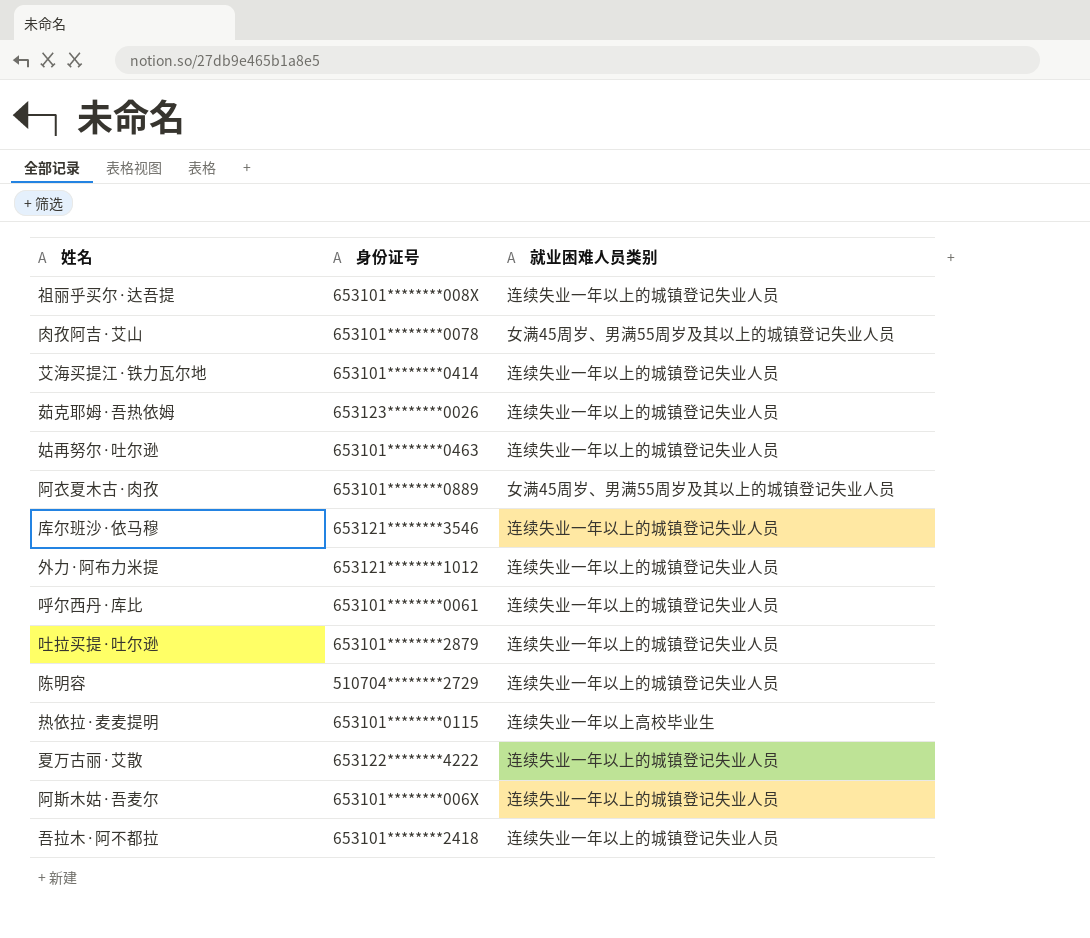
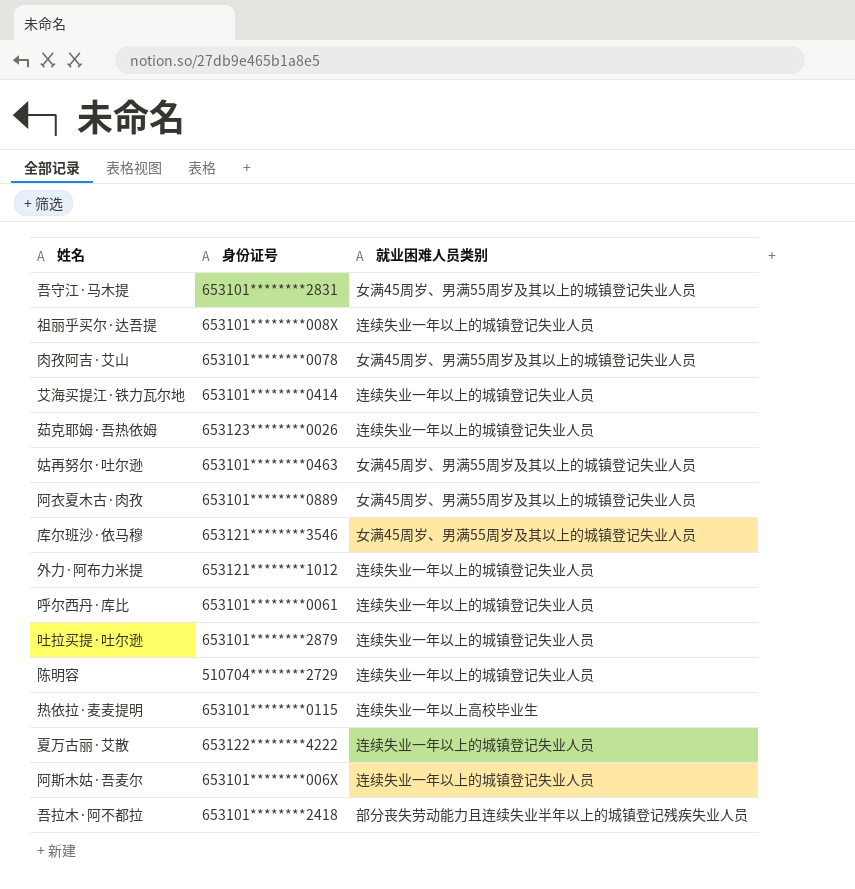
row 吾守江·马木提: none -> 653101********2831 | 女满45周岁、男满55周岁及其以上的城镇登记失业人员
姑再努尔·吐尔逊 | 就业困难人员类别: 连续失业一年以上的城镇登记失业人员 -> 女满45周岁、男满55周岁及其以上的城镇登记失业人员
库尔班沙·依马穆 | 就业困难人员类别: 连续失业一年以上的城镇登记失业人员 -> 女满45周岁、男满55周岁及其以上的城镇登记失业人员
吾拉木·阿不都拉 | 就业困难人员类别: 连续失业一年以上的城镇登记失业人员 -> 部分丧失劳动能力且连续失业半年以上的城镇登记残疾失业人员

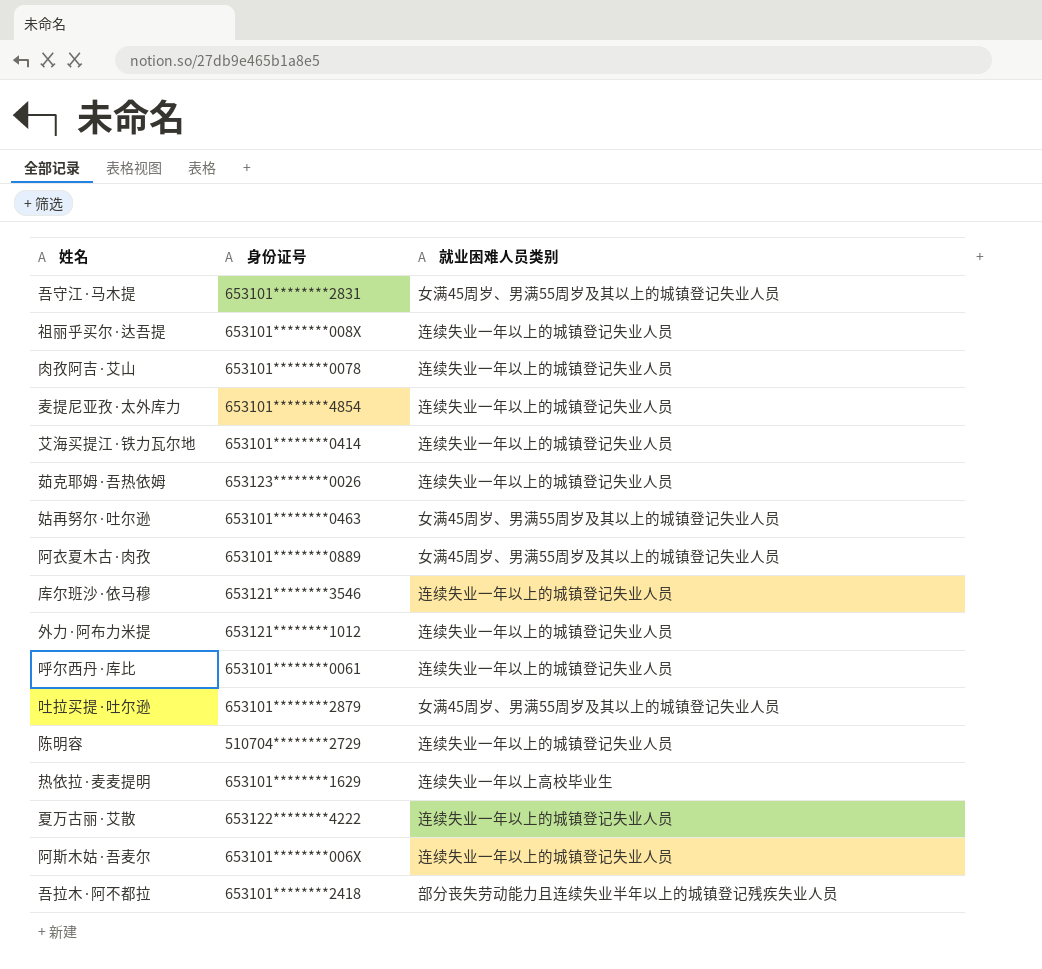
肉孜阿吉·艾山 | 就业困难人员类别: 女满45周岁、男满55周岁及其以上的城镇登记失业人员 -> 连续失业一年以上的城镇登记失业人员
row 麦提尼亚孜·太外库力: none -> 653101********4854 | 连续失业一年以上的城镇登记失业人员
库尔班沙·依马穆 | 就业困难人员类别: 女满45周岁、男满55周岁及其以上的城镇登记失业人员 -> 连续失业一年以上的城镇登记失业人员
吐拉买提·吐尔逊 | 就业困难人员类别: 连续失业一年以上的城镇登记失业人员 -> 女满45周岁、男满55周岁及其以上的城镇登记失业人员
热依拉·麦麦提明 | 身份证号: 653101********0115 -> 653101********1629

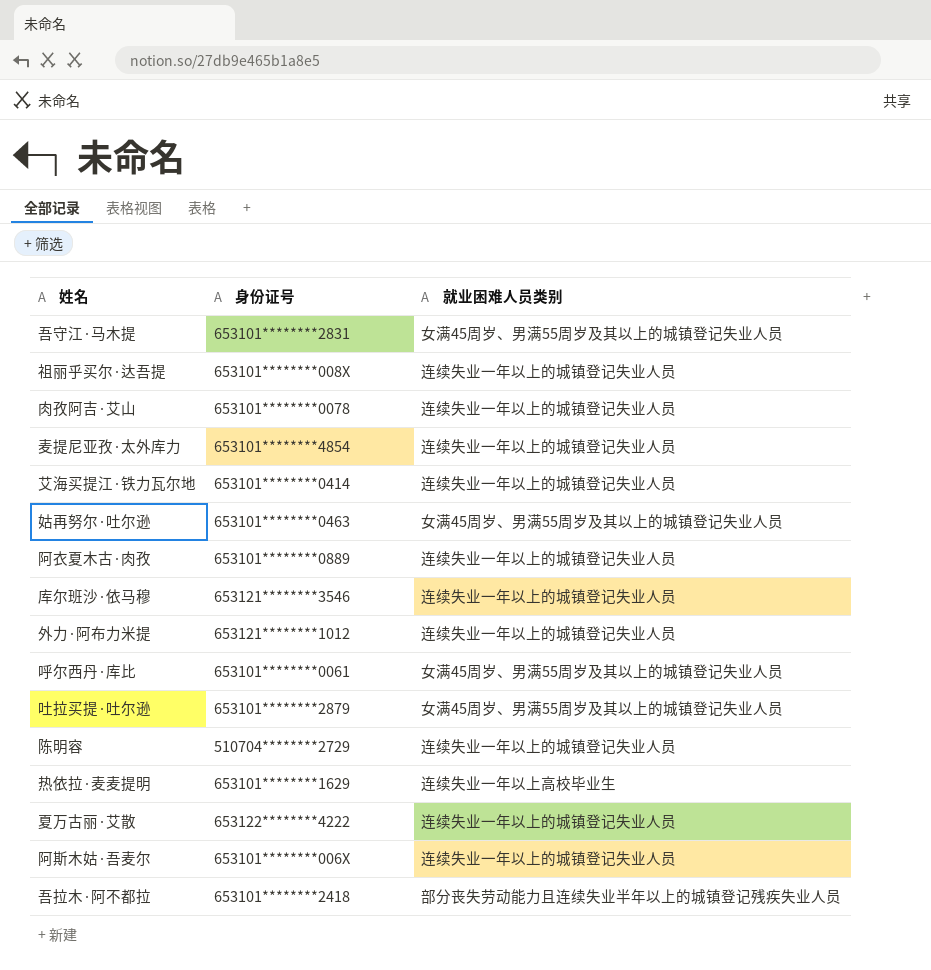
row 茹克耶姆·吾热依姆: 653123********0026 | 连续失业一年以上的城镇登记失业人员 -> none
阿衣夏木古·肉孜 | 就业困难人员类别: 女满45周岁、男满55周岁及其以上的城镇登记失业人员 -> 连续失业一年以上的城镇登记失业人员
呼尔西丹·库比 | 就业困难人员类别: 连续失业一年以上的城镇登记失业人员 -> 女满45周岁、男满55周岁及其以上的城镇登记失业人员

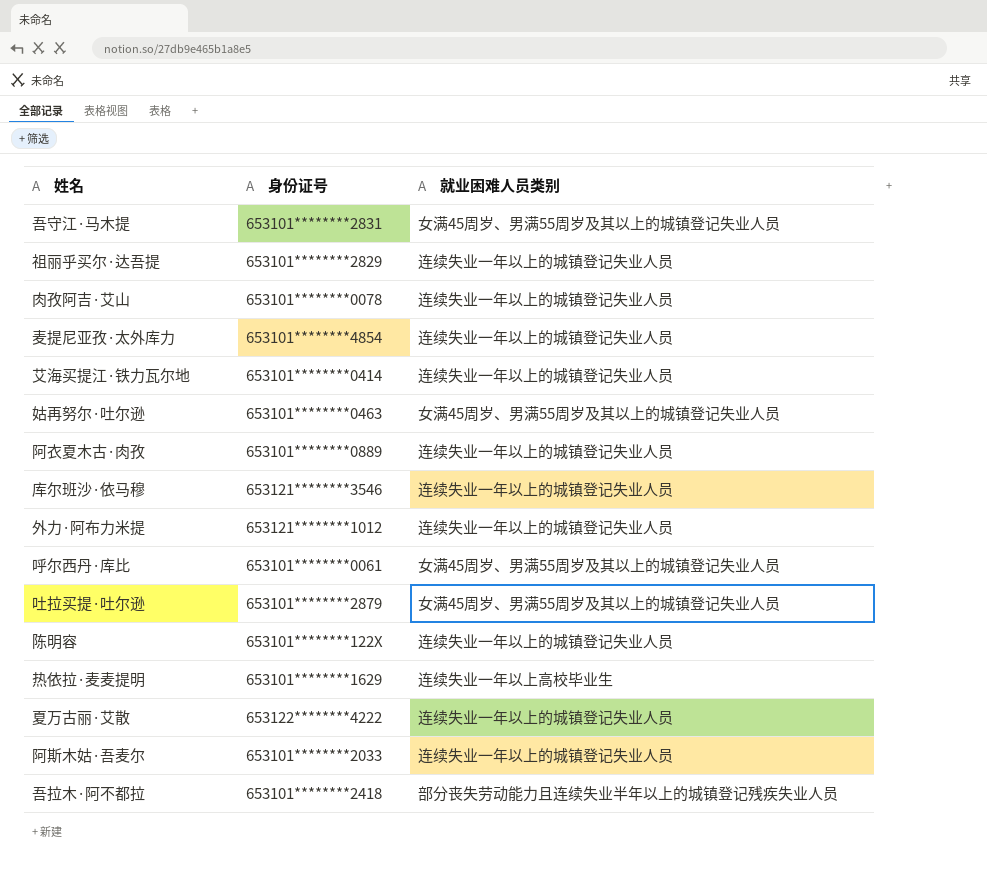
祖丽乎买尔·达吾提 | 身份证号: 653101********008X -> 653101********2829
陈明容 | 身份证号: 510704********2729 -> 653101********122X
阿斯木姑·吾麦尔 | 身份证号: 653101********006X -> 653101********2033

